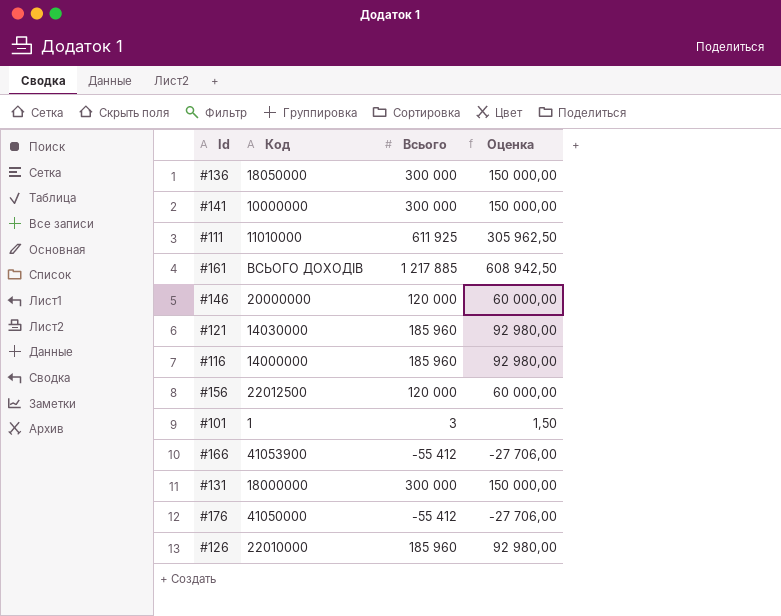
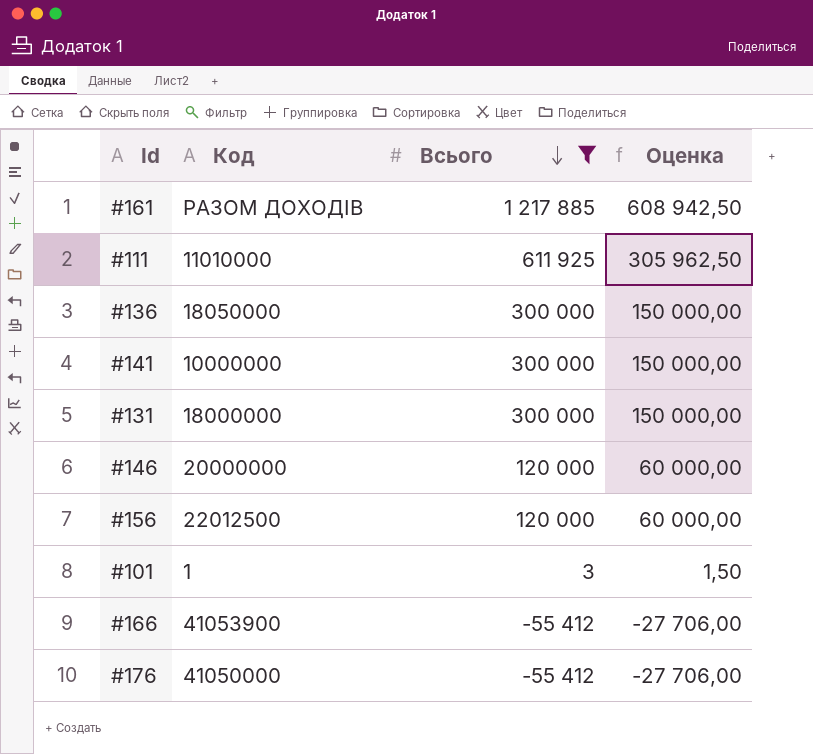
filter: none -> Всього != 185 960
row order: none -> Всього descending
#161 | Код: ВСЬОГО ДОХОДІВ -> РАЗОМ ДОХОДІВ

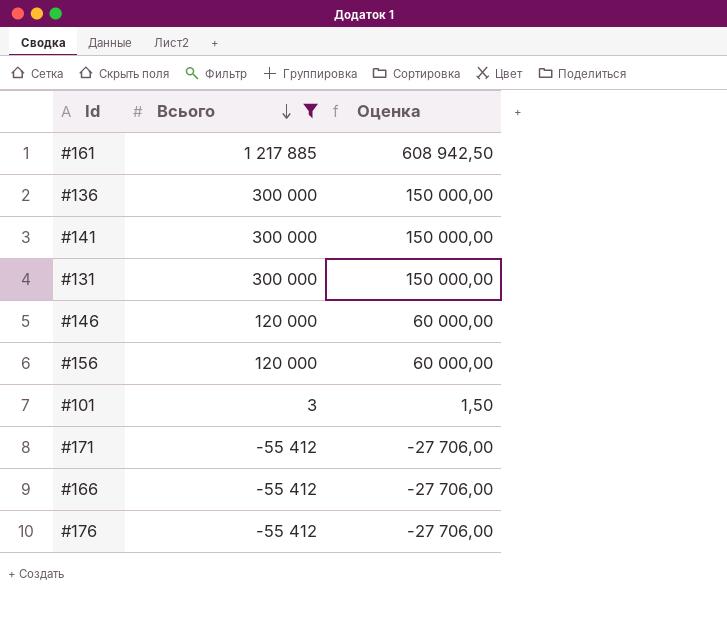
column Код | position: 2 -> none
row #111: 11010000 | 611 925 | 305 962,50 -> none
row #171: none -> -55 412 | -27 706,00

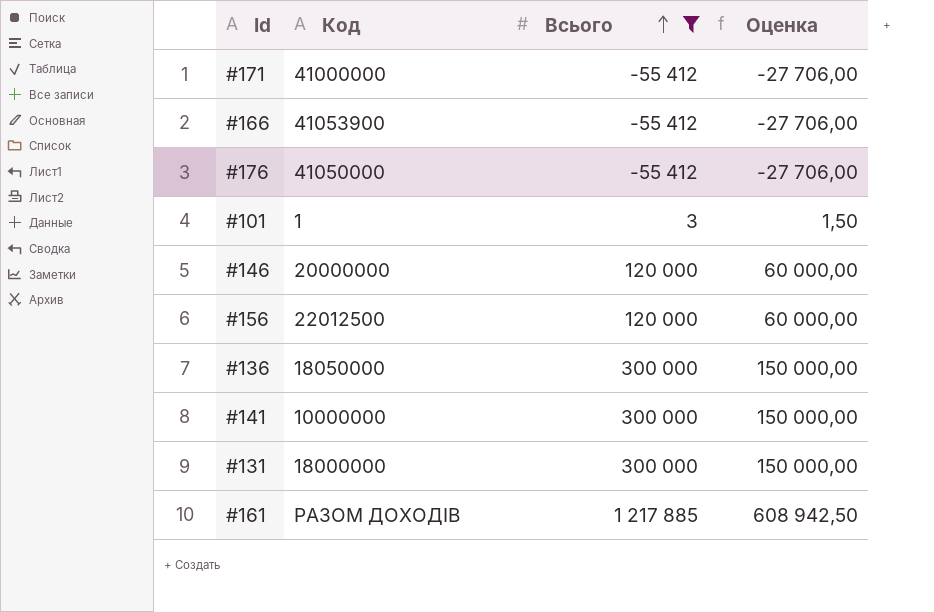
row order: Всього descending -> Всього ascending
column Код | position: none -> 2

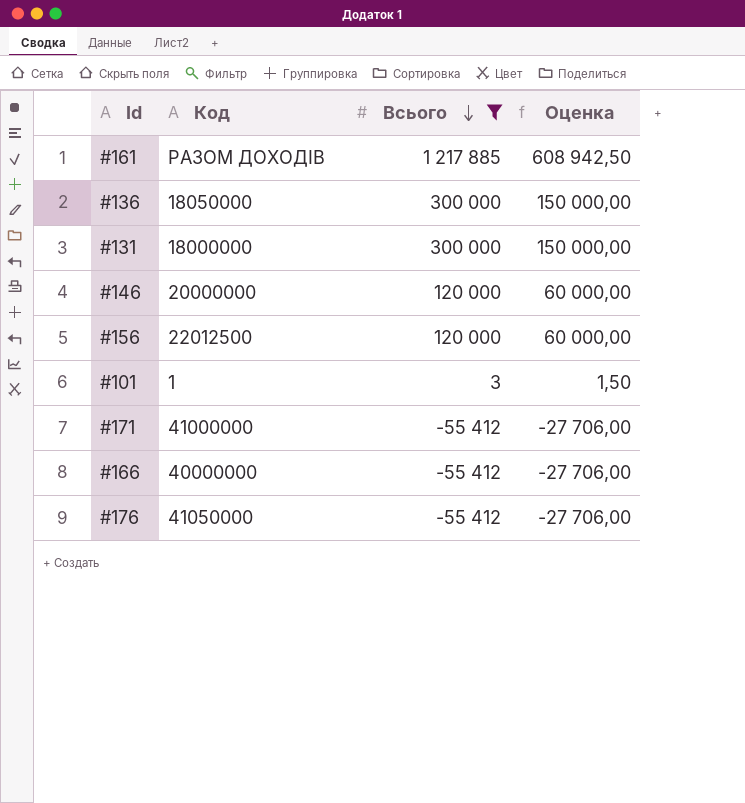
row order: Всього ascending -> Всього descending
row #141: 10000000 | 300 000 | 150 000,00 -> none
#166 | Код: 41053900 -> 40000000

